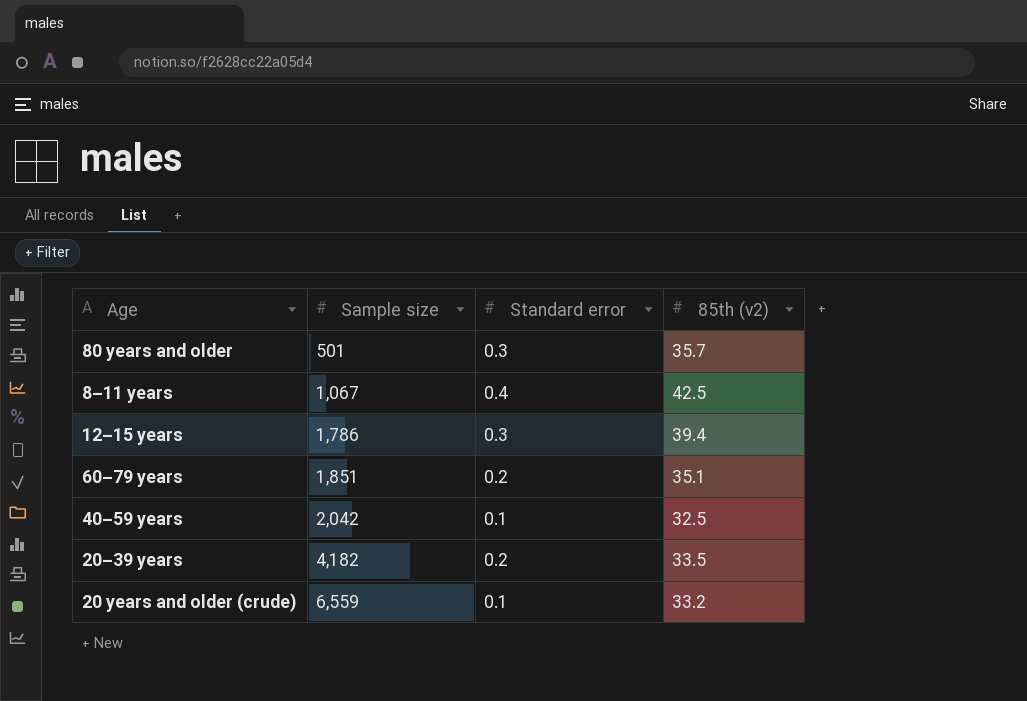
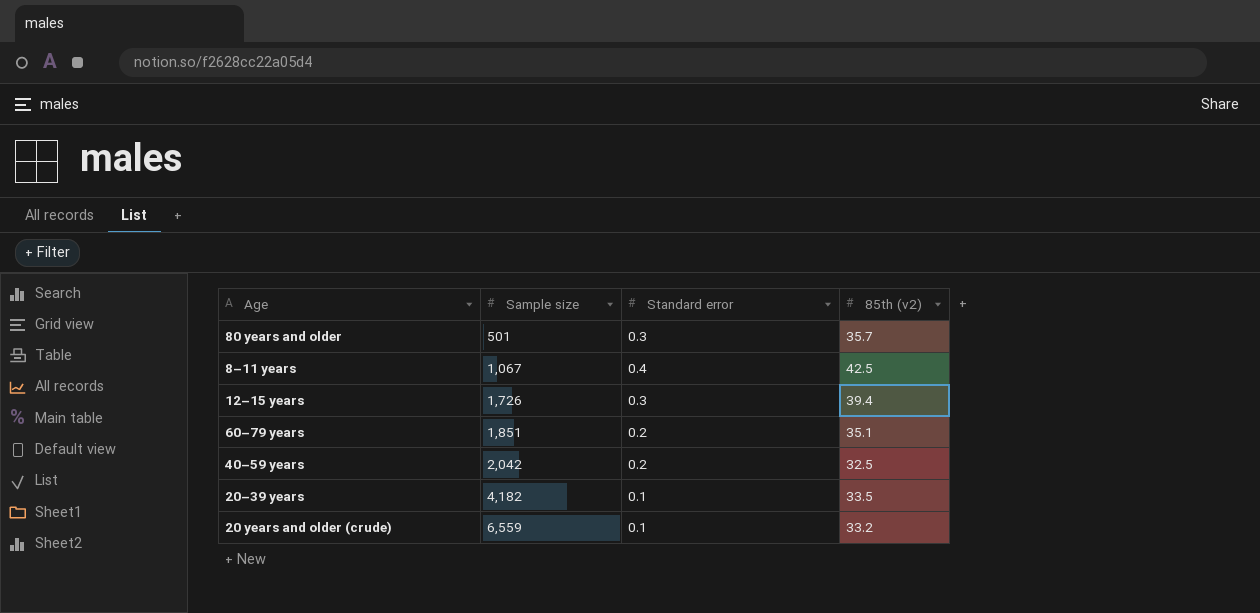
12–15 years | Sample size: 1,786 -> 1,726
40–59 years | Standard error: 0.1 -> 0.2
20–39 years | Standard error: 0.2 -> 0.1

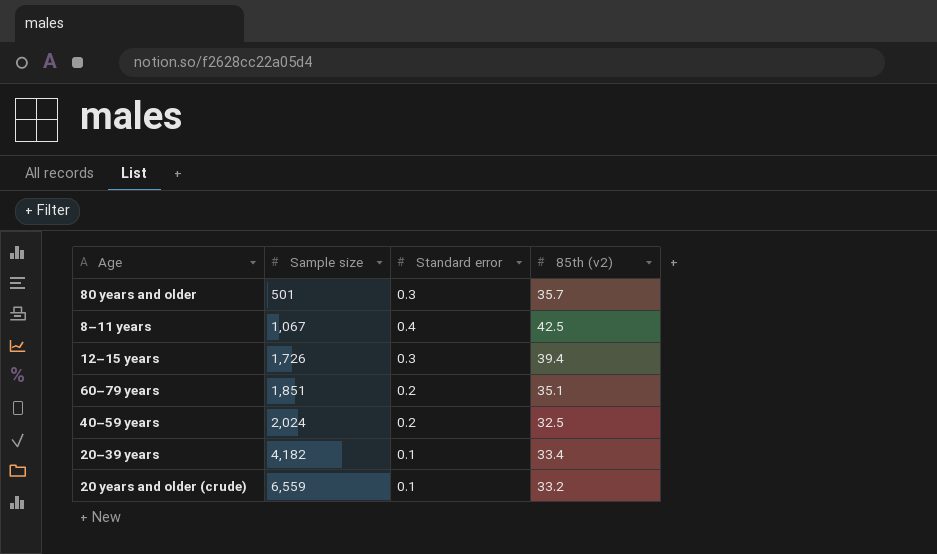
40–59 years | Sample size: 2,042 -> 2,024
20–39 years | 85th (v2): 33.5 -> 33.4

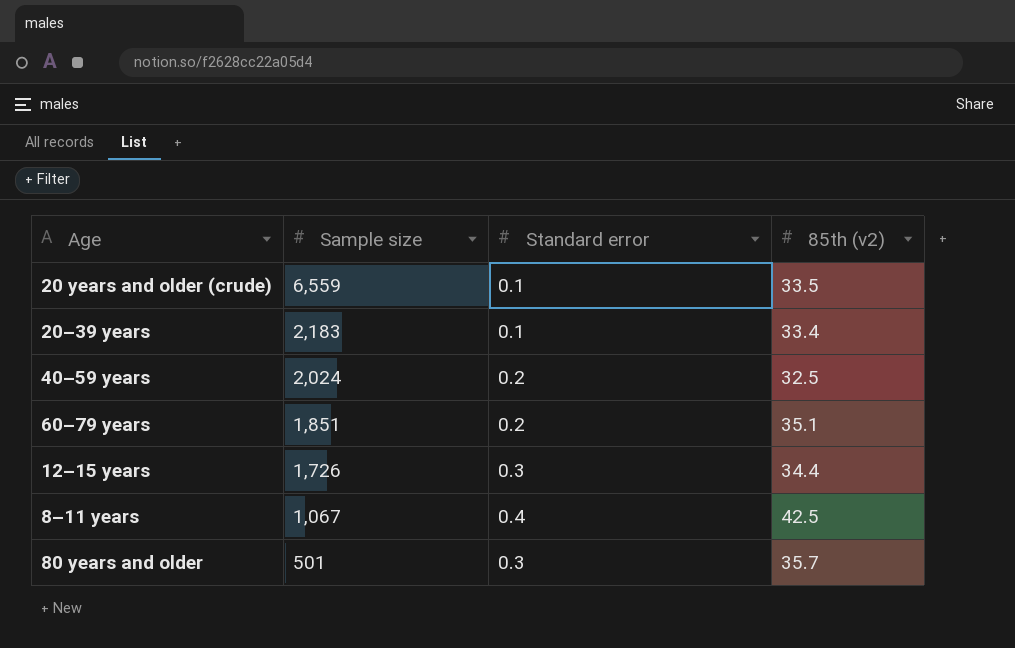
row order: Sample size ascending -> Sample size descending
20 years and older (crude) | 85th (v2): 33.2 -> 33.5
20–39 years | Sample size: 4,182 -> 2,183
12–15 years | 85th (v2): 39.4 -> 34.4

